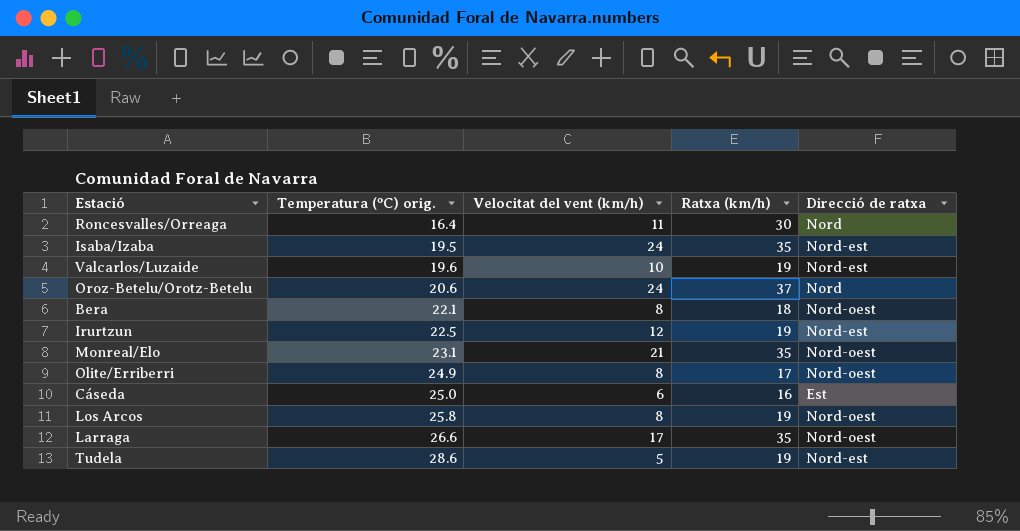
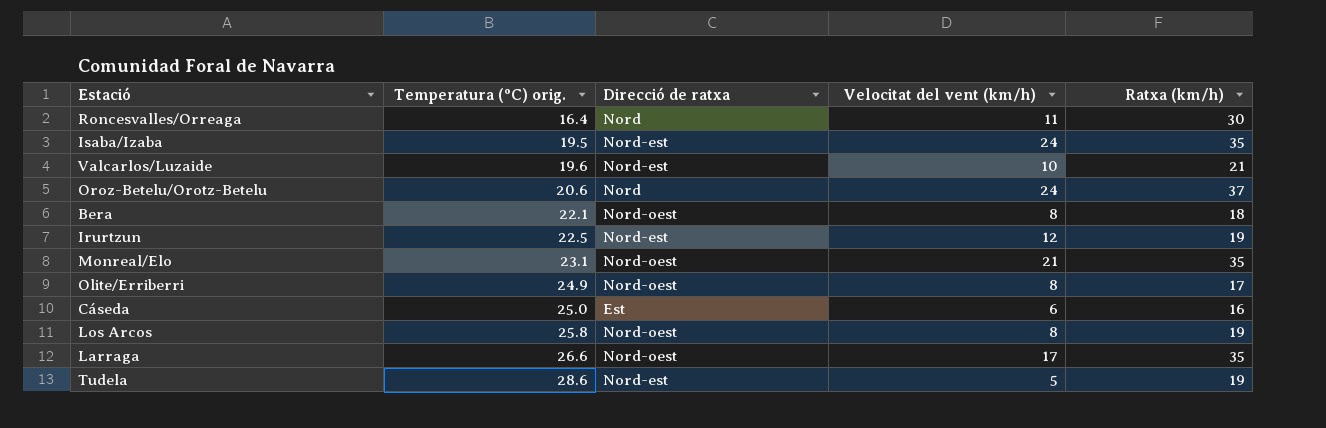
column Direcció de ratxa | position: 5 -> 3
Valcarlos/Luzaide | Ratxa (km/h): 19 -> 21

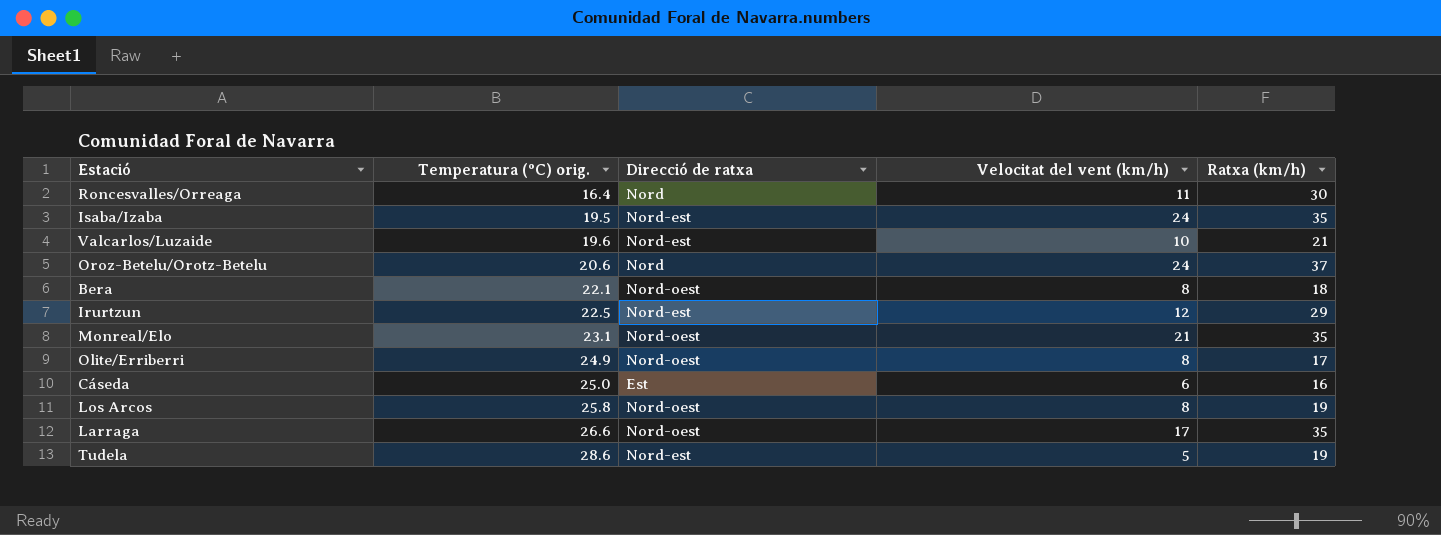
Irurtzun | Ratxa (km/h): 19 -> 29

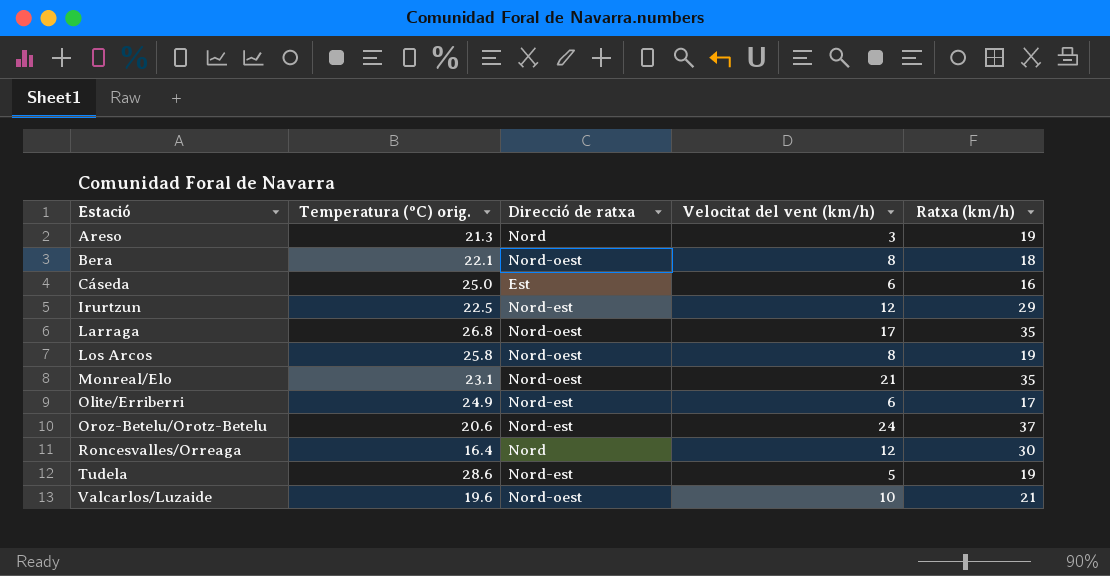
row order: Temperatura (ºC) orig. ascending -> Estació ascending
row Isaba/Izaba: 19.5 | Nord-est | 24 | 35 -> none
row Areso: none -> 21.3 | Nord | 3 | 19
Larraga | Temperatura (ºC) orig.: 26.6 -> 26.8
Olite/Erriberri | Direcció de ratxa: Nord-oest -> Nord-est
Olite/Erriberri | Velocitat del vent (km/h): 8 -> 6
Oroz-Betelu/Orotz-Betelu | Direcció de ratxa: Nord -> Nord-est
Roncesvalles/Orreaga | Velocitat del vent (km/h): 11 -> 12
Valcarlos/Luzaide | Direcció de ratxa: Nord-est -> Nord-oest

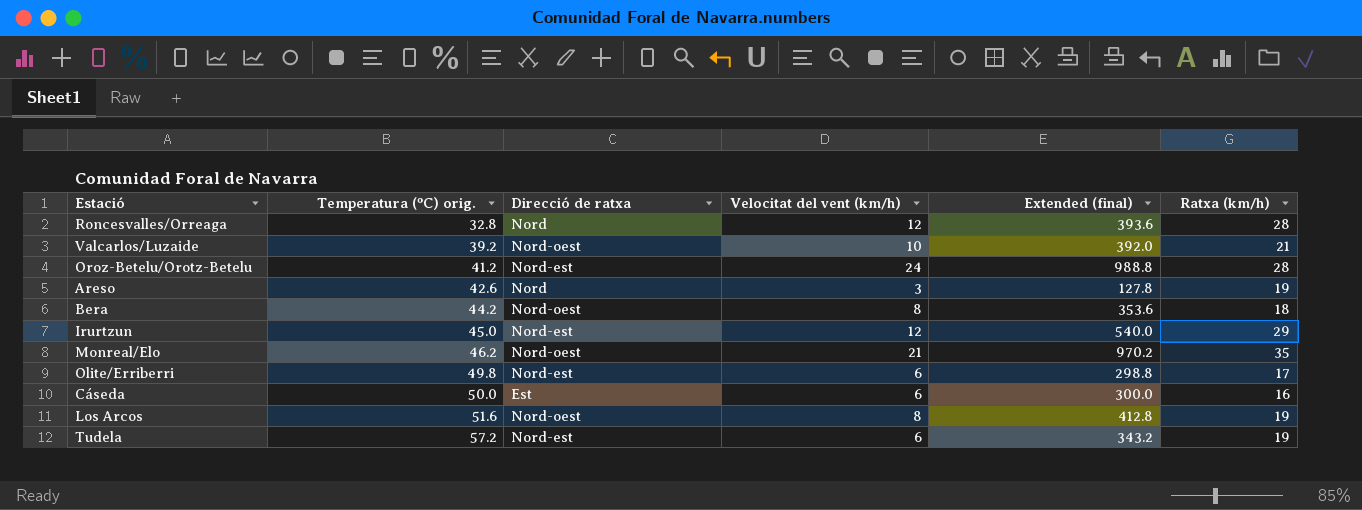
row order: Estació ascending -> Temperatura (ºC) orig. ascending
column Extended (final) | formula: none -> [Temperatura (ºC) orig.] * [Velocitat del vent (km/h)]
row Larraga: 26.8 | Nord-oest | 17 | 35 -> none
Roncesvalles/Orreaga | Temperatura (ºC) orig.: 16.4 -> 32.8
Roncesvalles/Orreaga | Ratxa (km/h): 30 -> 28
Valcarlos/Luzaide | Temperatura (ºC) orig.: 19.6 -> 39.2
Oroz-Betelu/Orotz-Betelu | Temperatura (ºC) orig.: 20.6 -> 41.2
Oroz-Betelu/Orotz-Betelu | Ratxa (km/h): 37 -> 28
Areso | Temperatura (ºC) orig.: 21.3 -> 42.6
Bera | Temperatura (ºC) orig.: 22.1 -> 44.2
Irurtzun | Temperatura (ºC) orig.: 22.5 -> 45.0
Monreal/Elo | Temperatura (ºC) orig.: 23.1 -> 46.2
Olite/Erriberri | Temperatura (ºC) orig.: 24.9 -> 49.8
Cáseda | Temperatura (ºC) orig.: 25.0 -> 50.0
Los Arcos | Temperatura (ºC) orig.: 25.8 -> 51.6
Tudela | Temperatura (ºC) orig.: 28.6 -> 57.2
Tudela | Velocitat del vent (km/h): 5 -> 6

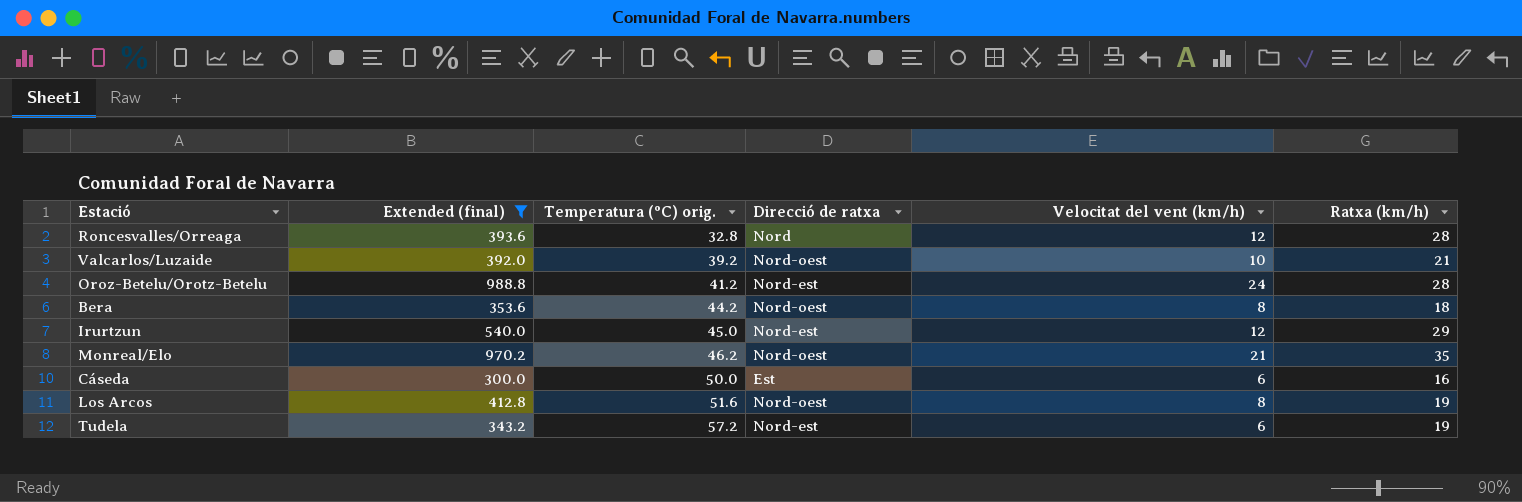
filter: none -> Extended (final) >= 300.0
column Extended (final) | position: 5 -> 2

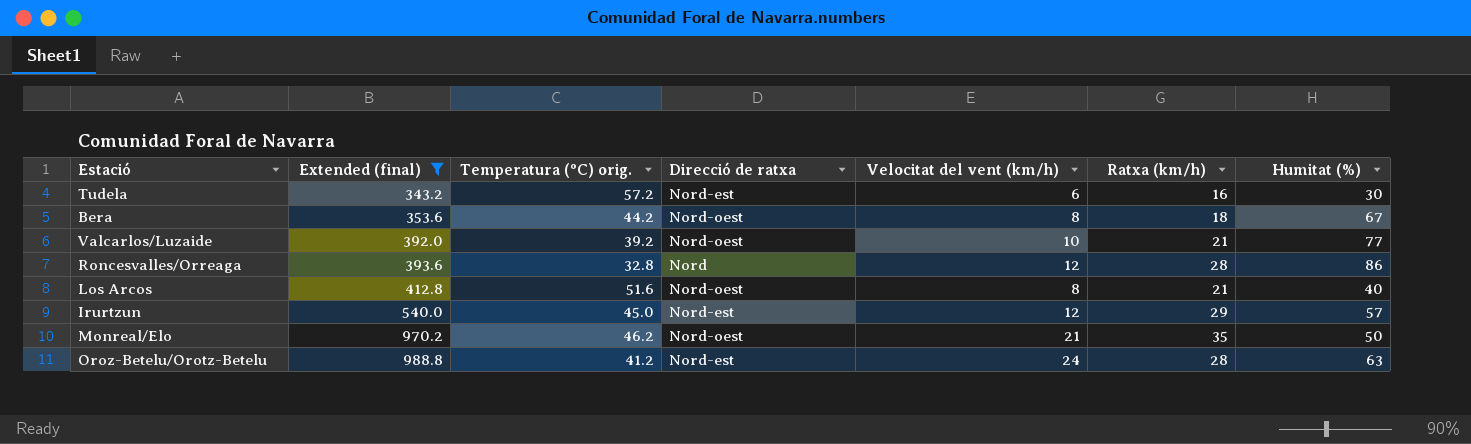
row order: Temperatura (ºC) orig. ascending -> Extended (final) ascending
column Humitat (%) | position: none -> 7
row Cáseda: 300.0 | 50.0 | Est | 6 | 16 -> none
Tudela | Ratxa (km/h): 19 -> 16
Los Arcos | Ratxa (km/h): 19 -> 21

